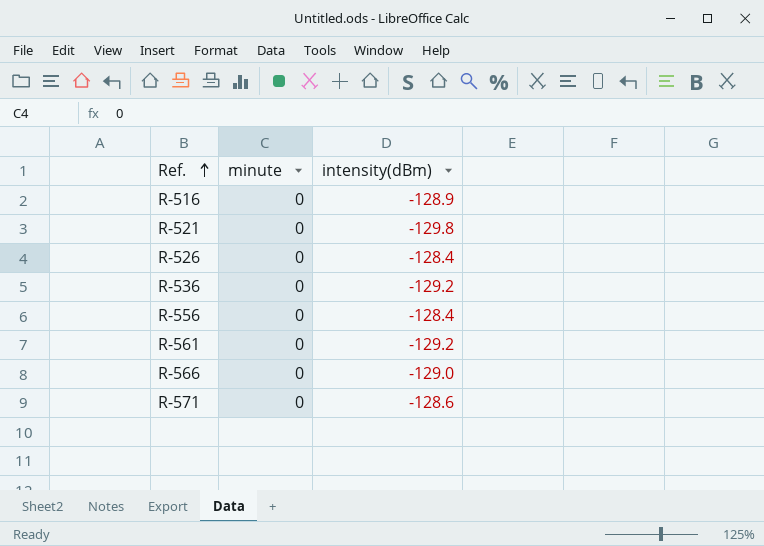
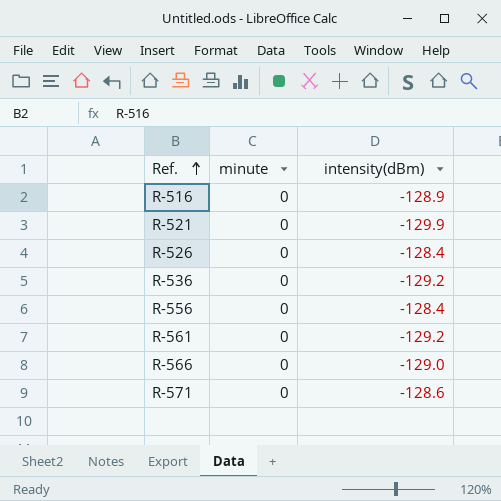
R-521 | intensity(dBm): -129.8 -> -129.9

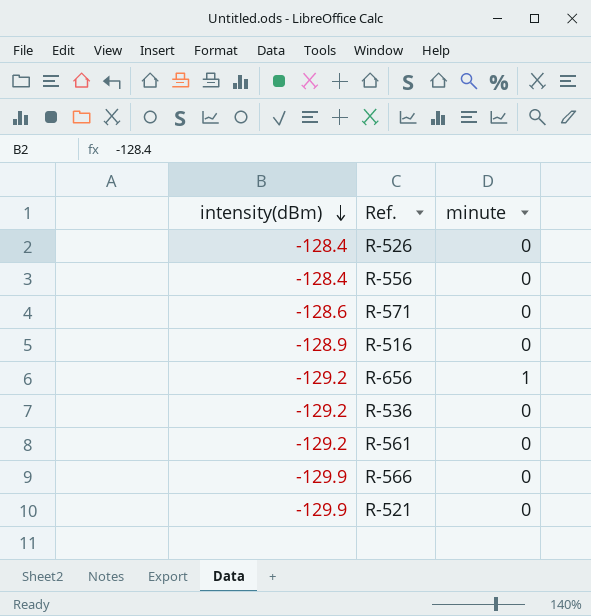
row order: Ref. ascending -> intensity(dBm) descending
column intensity(dBm) | position: 3 -> 1
row R-656: none -> -129.2 | 1
R-566 | intensity(dBm): -129.0 -> -129.9

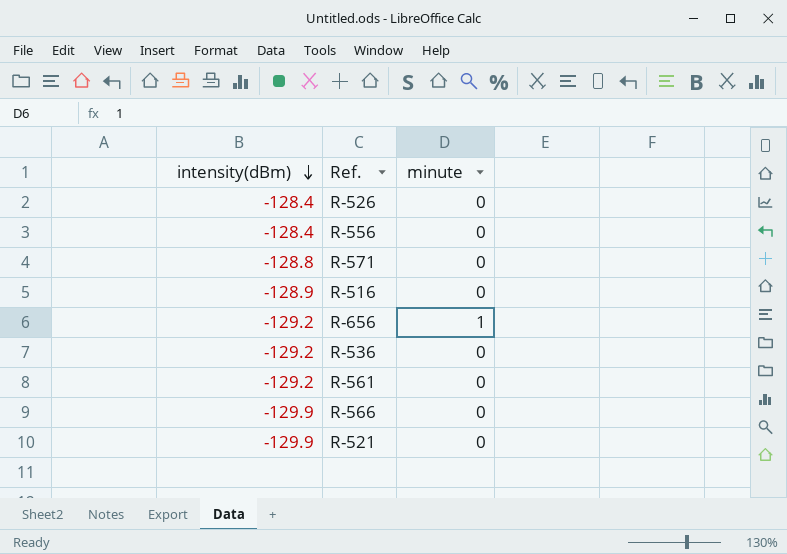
R-571 | intensity(dBm): -128.6 -> -128.8

